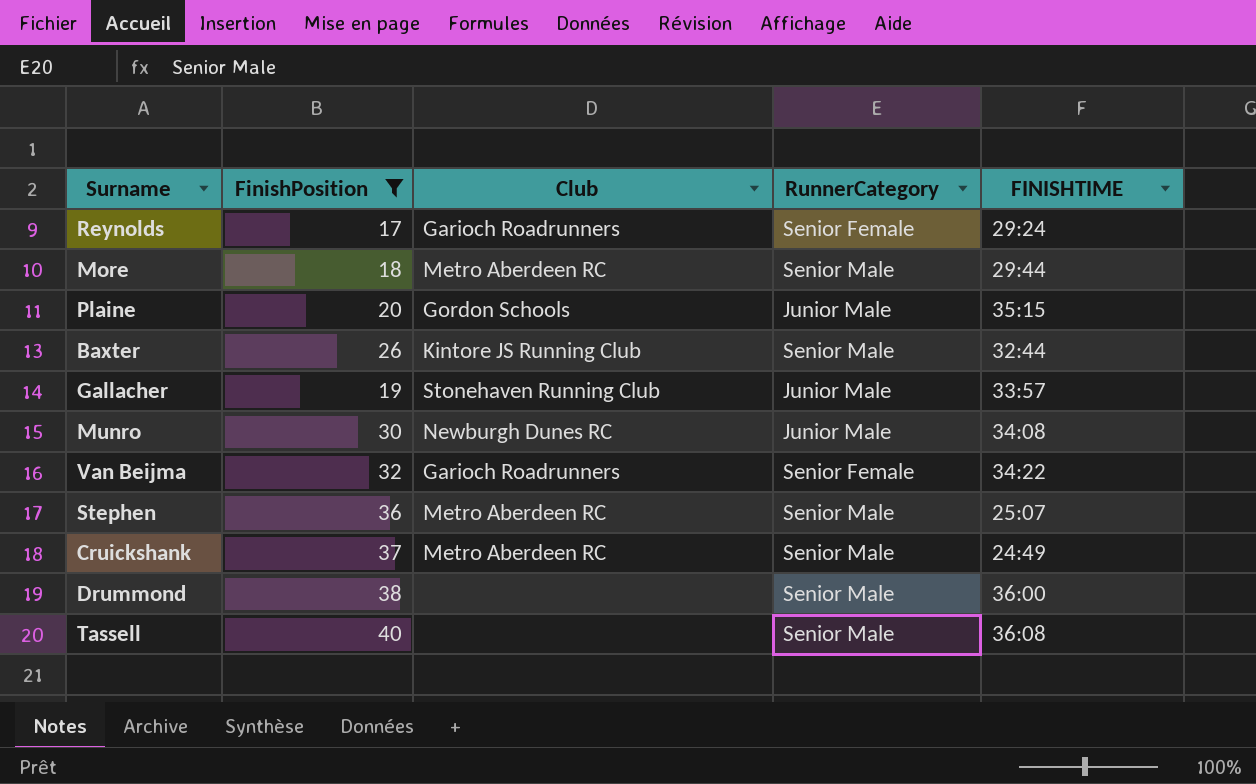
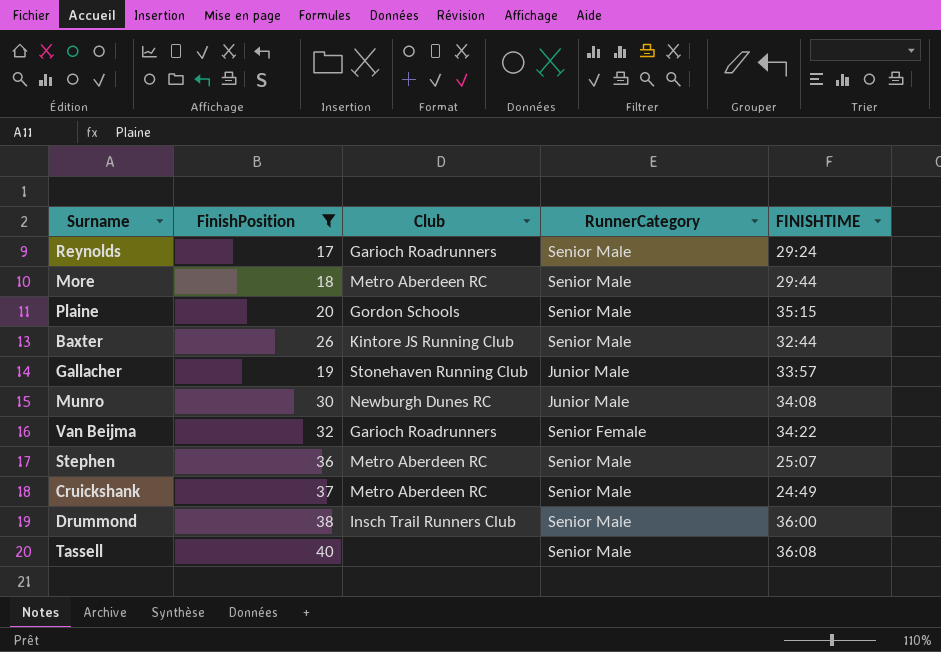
Reynolds | RunnerCategory: Senior Female -> Senior Male
Plaine | RunnerCategory: Junior Male -> Senior Male
Drummond | Club: none -> Insch Trail Runners Club

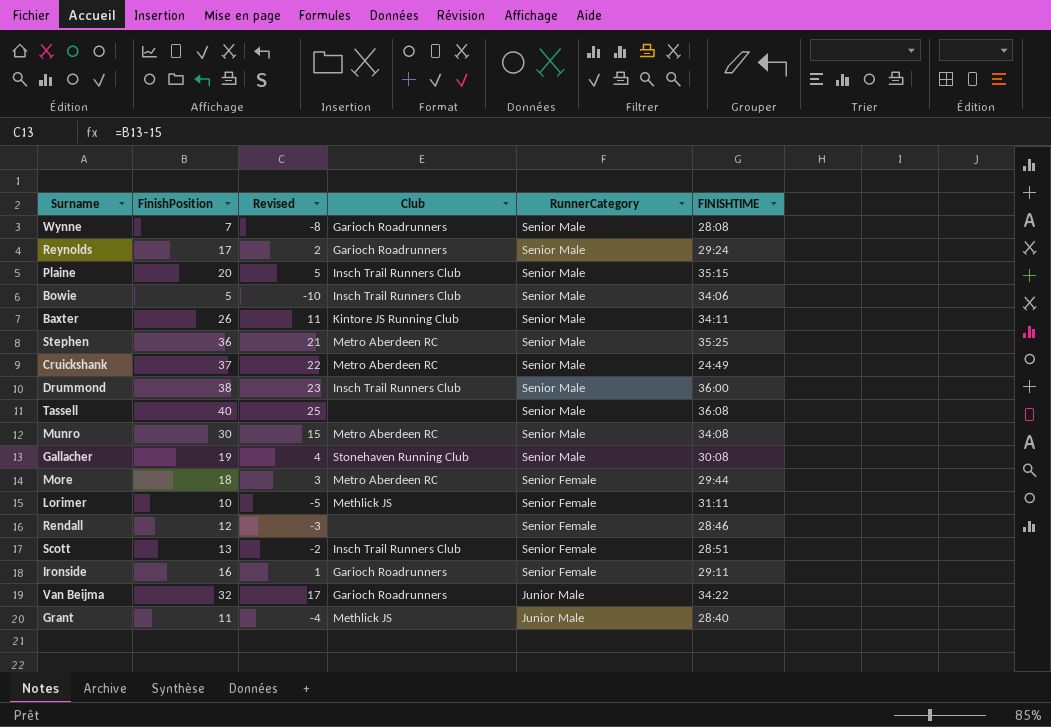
filter: FinishPosition >= 17 -> none
row order: none -> RunnerCategory descending
column Revised | formula: none -> [FinishPosition] - 15
Plaine | Club: Gordon Schools -> Insch Trail Runners Club
Baxter | FINISHTIME: 32:44 -> 34:11
Stephen | FINISHTIME: 25:07 -> 35:25
Munro | Club: Newburgh Dunes RC -> Metro Aberdeen RC
Munro | RunnerCategory: Junior Male -> Senior Male
Gallacher | RunnerCategory: Junior Male -> Senior Male
Gallacher | FINISHTIME: 33:57 -> 30:08
More | RunnerCategory: Senior Male -> Senior Female
Van Beijma | RunnerCategory: Senior Female -> Junior Male

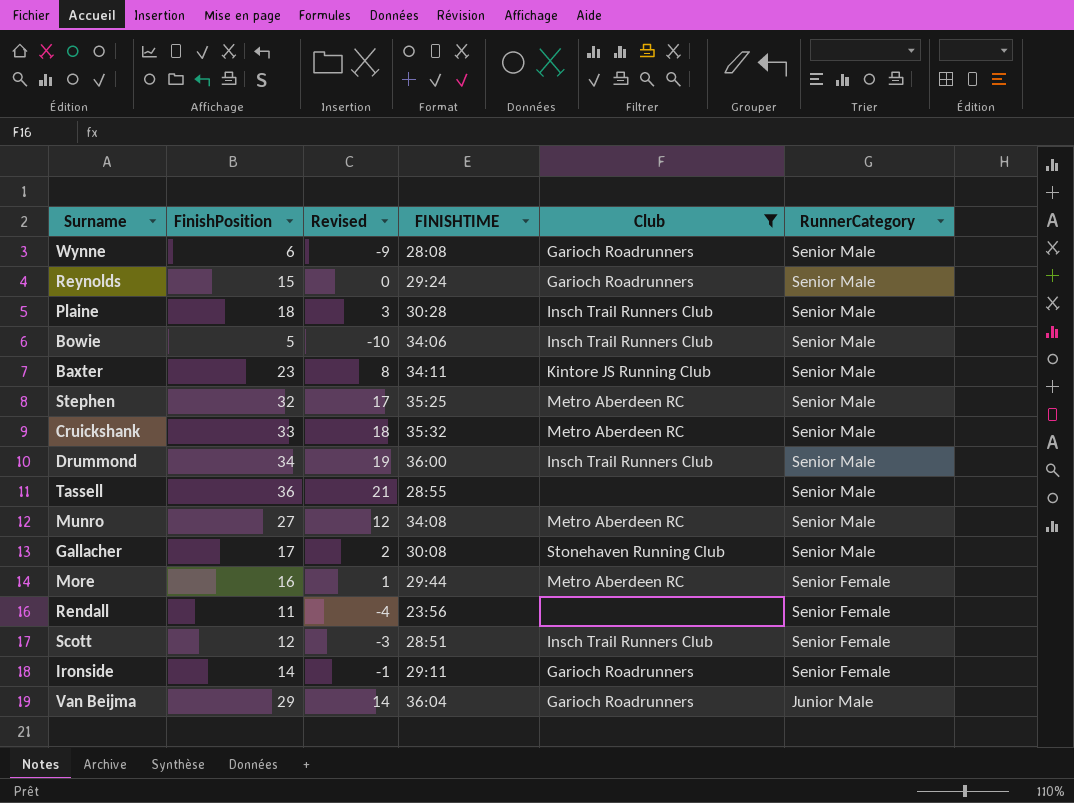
filter: none -> Club != Methlick JS
column FINISHTIME | position: 6 -> 4
Wynne | FinishPosition: 7 -> 6
Wynne | Revised: -8 -> -9
Reynolds | FinishPosition: 17 -> 15
Reynolds | Revised: 2 -> 0
Plaine | FinishPosition: 20 -> 18
Plaine | Revised: 5 -> 3
Plaine | FINISHTIME: 35:15 -> 30:28
Baxter | FinishPosition: 26 -> 23
Baxter | Revised: 11 -> 8
Stephen | FinishPosition: 36 -> 32
Stephen | Revised: 21 -> 17
Cruickshank | FinishPosition: 37 -> 33
Cruickshank | Revised: 22 -> 18
Cruickshank | FINISHTIME: 24:49 -> 35:32
Drummond | FinishPosition: 38 -> 34
Drummond | Revised: 23 -> 19
Tassell | FinishPosition: 40 -> 36
Tassell | Revised: 25 -> 21
Tassell | FINISHTIME: 36:08 -> 28:55
Munro | FinishPosition: 30 -> 27
Munro | Revised: 15 -> 12
Gallacher | FinishPosition: 19 -> 17
Gallacher | Revised: 4 -> 2
More | FinishPosition: 18 -> 16
More | Revised: 3 -> 1
Rendall | FinishPosition: 12 -> 11
Rendall | Revised: -3 -> -4
Rendall | FINISHTIME: 28:46 -> 23:56
Scott | FinishPosition: 13 -> 12
Scott | Revised: -2 -> -3
Ironside | FinishPosition: 16 -> 14
Ironside | Revised: 1 -> -1
Van Beijma | FinishPosition: 32 -> 29
Van Beijma | Revised: 17 -> 14
Van Beijma | FINISHTIME: 34:22 -> 36:04

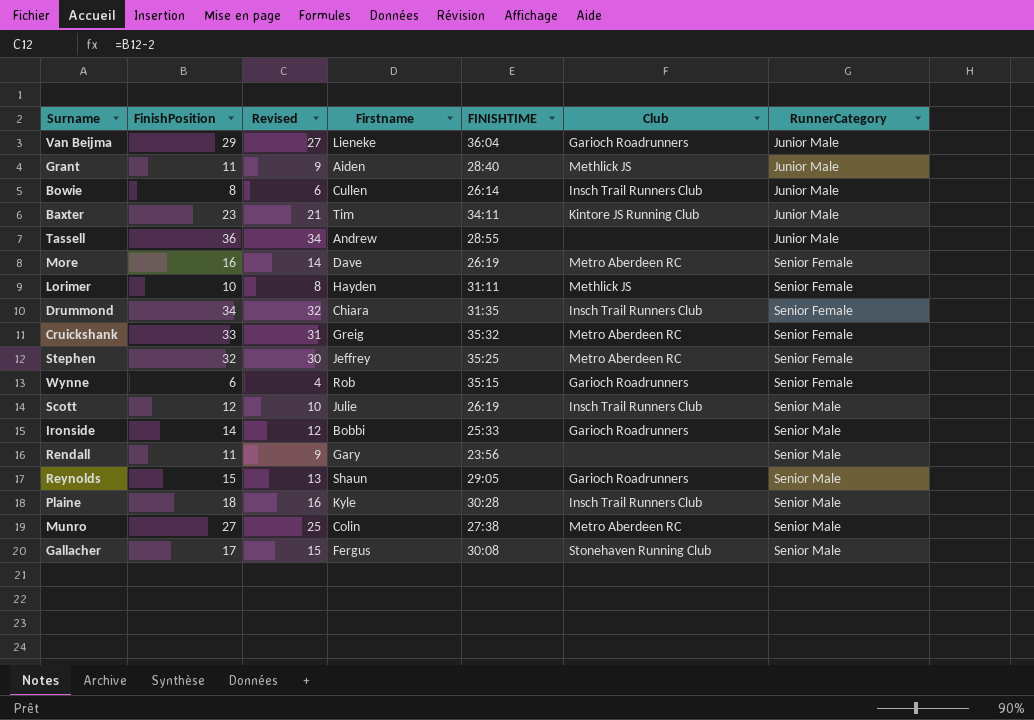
filter: Club != Methlick JS -> none
row order: RunnerCategory descending -> RunnerCategory ascending
column Revised | formula: [FinishPosition] - 15 -> [FinishPosition] - 2
column Firstname | position: none -> 4
Bowie | FinishPosition: 5 -> 8
Bowie | FINISHTIME: 34:06 -> 26:14
Bowie | RunnerCategory: Senior Male -> Junior Male
Baxter | RunnerCategory: Senior Male -> Junior Male
Tassell | RunnerCategory: Senior Male -> Junior Male
More | FINISHTIME: 29:44 -> 26:19
Drummond | FINISHTIME: 36:00 -> 31:35
Drummond | RunnerCategory: Senior Male -> Senior Female
Cruickshank | RunnerCategory: Senior Male -> Senior Female
Stephen | RunnerCategory: Senior Male -> Senior Female
Wynne | FINISHTIME: 28:08 -> 35:15
Wynne | RunnerCategory: Senior Male -> Senior Female
Scott | FINISHTIME: 28:51 -> 26:19
Scott | RunnerCategory: Senior Female -> Senior Male
Ironside | FINISHTIME: 29:11 -> 25:33
Ironside | RunnerCategory: Senior Female -> Senior Male
Rendall | RunnerCategory: Senior Female -> Senior Male
Reynolds | FINISHTIME: 29:24 -> 29:05
Munro | FINISHTIME: 34:08 -> 27:38

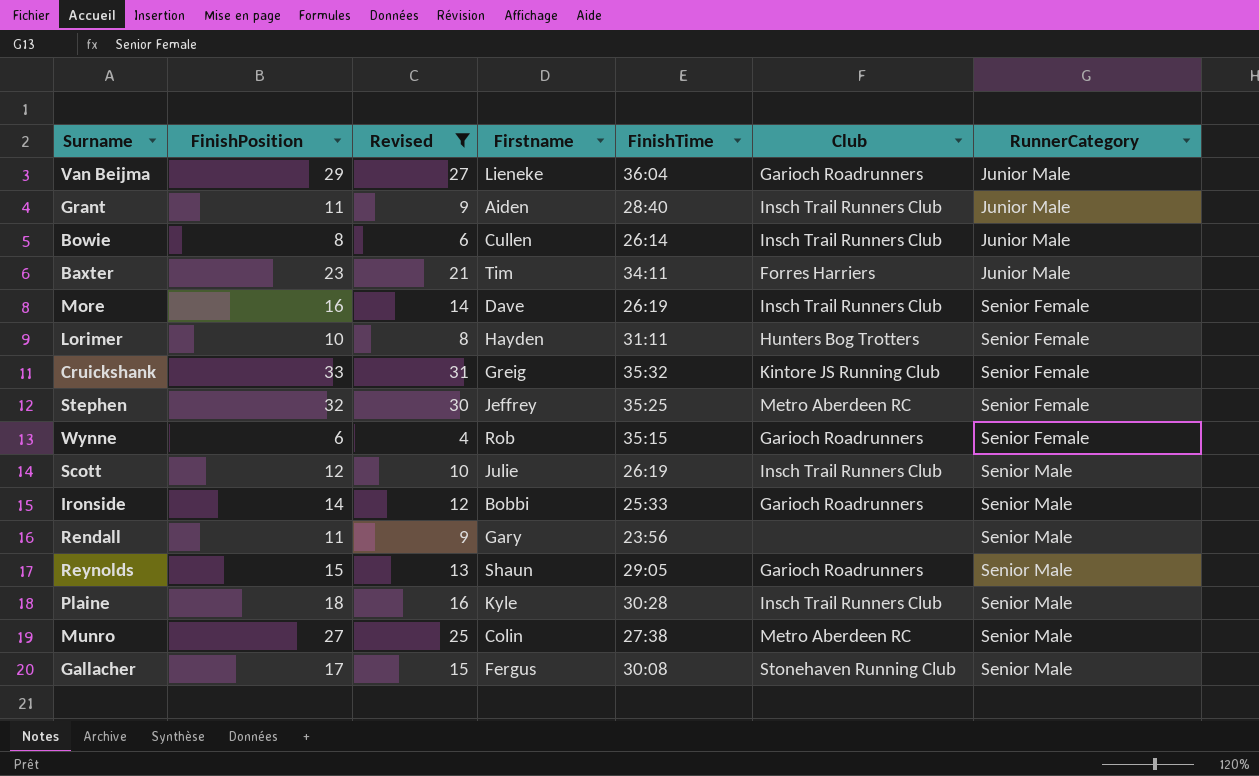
filter: none -> Revised <= 31
column name: FINISHTIME -> FinishTime
Grant | Club: Methlick JS -> Insch Trail Runners Club
Baxter | Club: Kintore JS Running Club -> Forres Harriers
More | Club: Metro Aberdeen RC -> Insch Trail Runners Club
Lorimer | Club: Methlick JS -> Hunters Bog Trotters
Cruickshank | Club: Metro Aberdeen RC -> Kintore JS Running Club

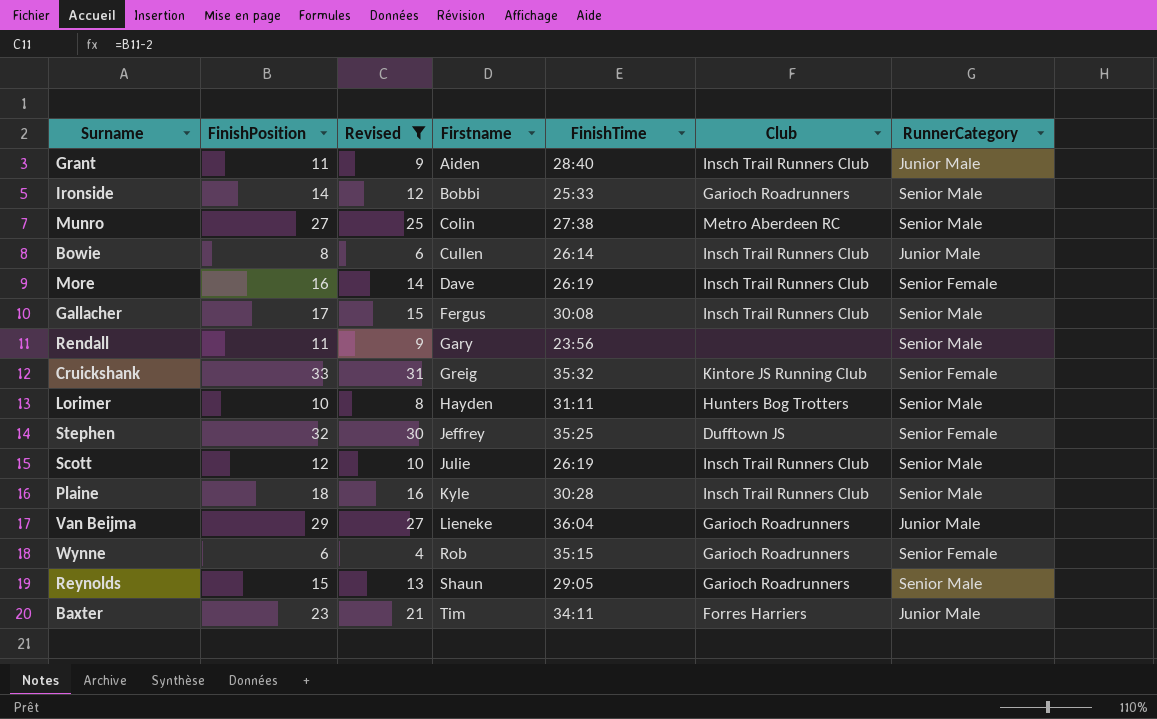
row order: RunnerCategory ascending -> Firstname ascending
Gallacher | Club: Stonehaven Running Club -> Insch Trail Runners Club
Lorimer | RunnerCategory: Senior Female -> Senior Male
Stephen | Club: Metro Aberdeen RC -> Dufftown JS

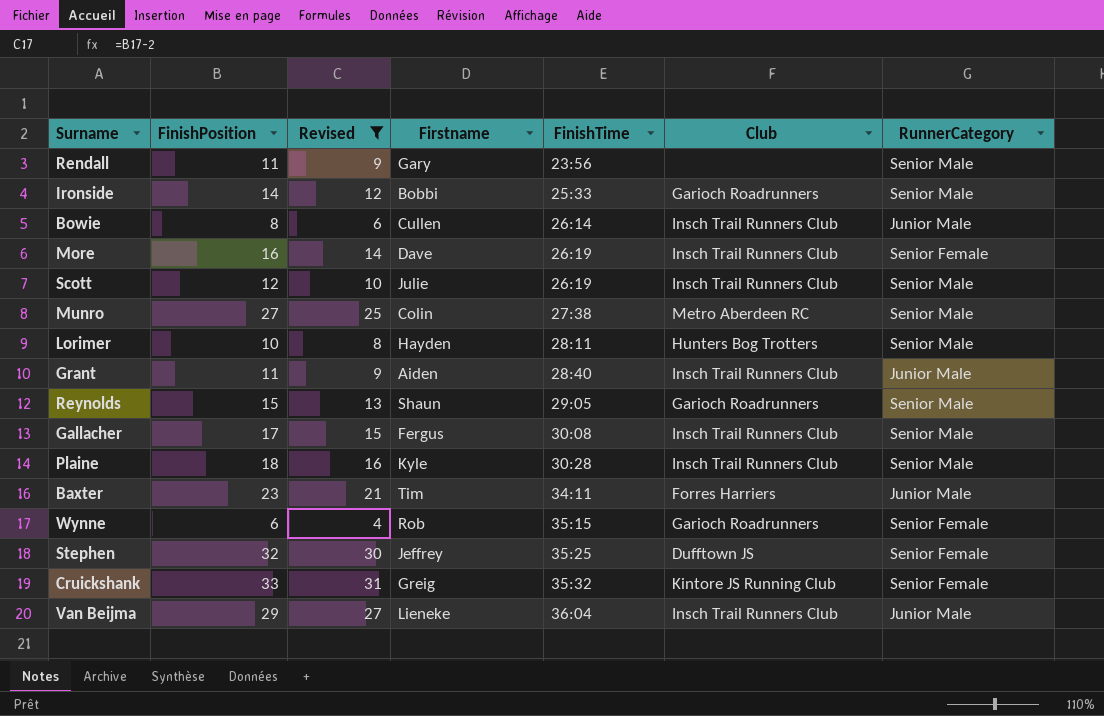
row order: Firstname ascending -> FinishTime ascending
Lorimer | FinishTime: 31:11 -> 28:11
Van Beijma | Club: Garioch Roadrunners -> Insch Trail Runners Club

